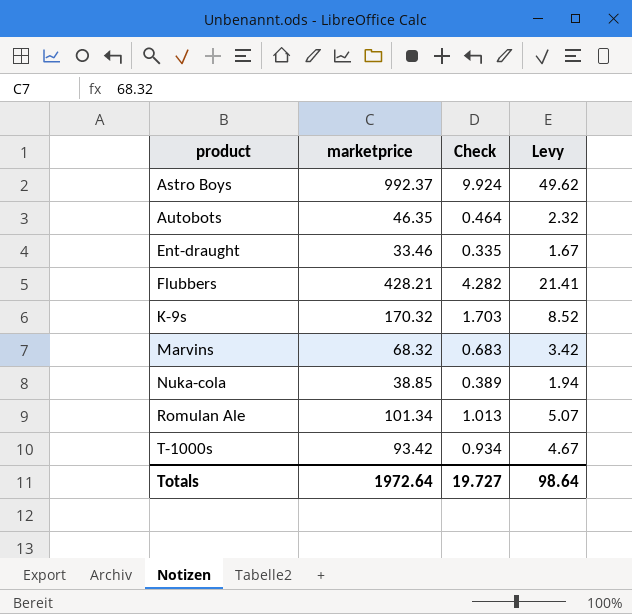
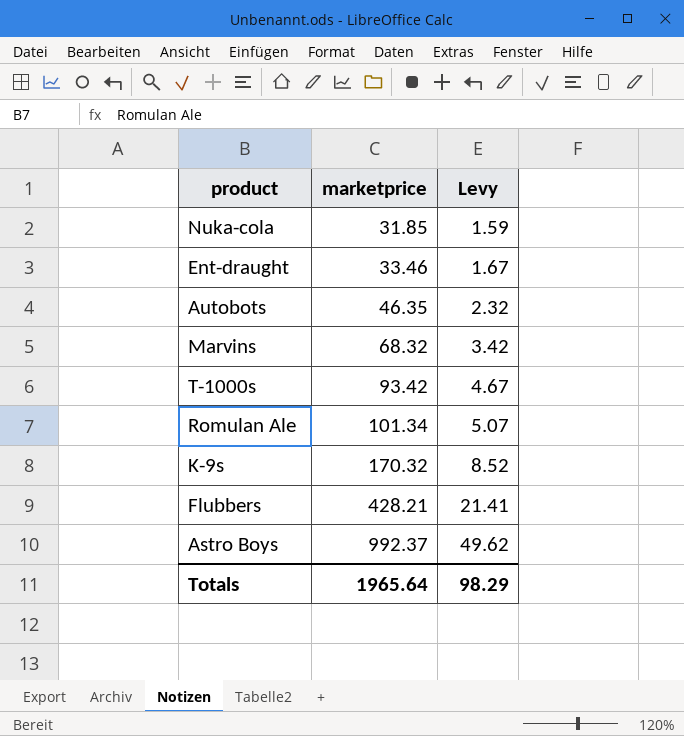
row order: product ascending -> marketprice ascending
column Check | formula: [marketprice] * 0.01 -> none
Nuka-cola | marketprice: 38.85 -> 31.85
Nuka-cola | Levy: 1.94 -> 1.59
Totals | marketprice: 1972.64 -> 1965.64
Totals | Levy: 98.64 -> 98.29

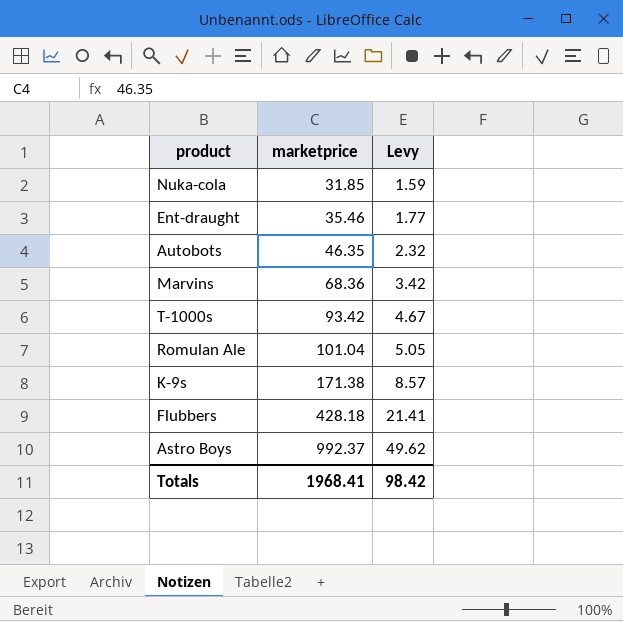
Ent-draught | marketprice: 33.46 -> 35.46
Ent-draught | Levy: 1.67 -> 1.77
Marvins | marketprice: 68.32 -> 68.36
Romulan Ale | marketprice: 101.34 -> 101.04
Romulan Ale | Levy: 5.07 -> 5.05
K-9s | marketprice: 170.32 -> 171.38
K-9s | Levy: 8.52 -> 8.57
Flubbers | marketprice: 428.21 -> 428.18
Totals | marketprice: 1965.64 -> 1968.41
Totals | Levy: 98.29 -> 98.42

